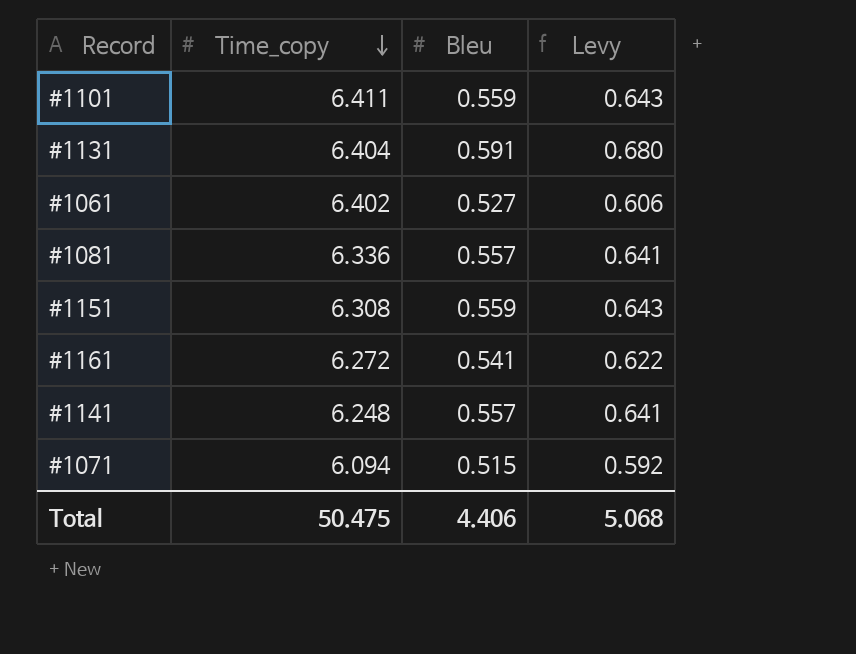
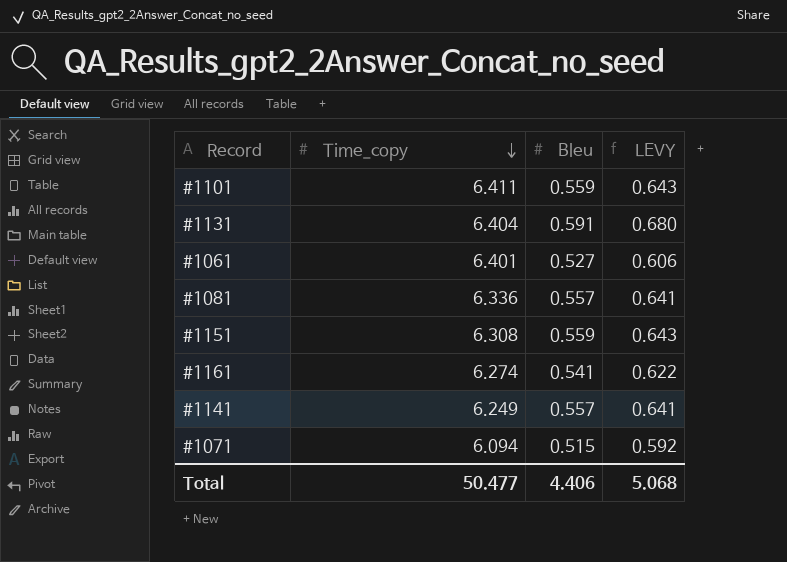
column name: Levy -> LEVY
#1061 | Time_copy: 6.402 -> 6.401
#1161 | Time_copy: 6.272 -> 6.274
#1141 | Time_copy: 6.248 -> 6.249
Total | Time_copy: 50.475 -> 50.477

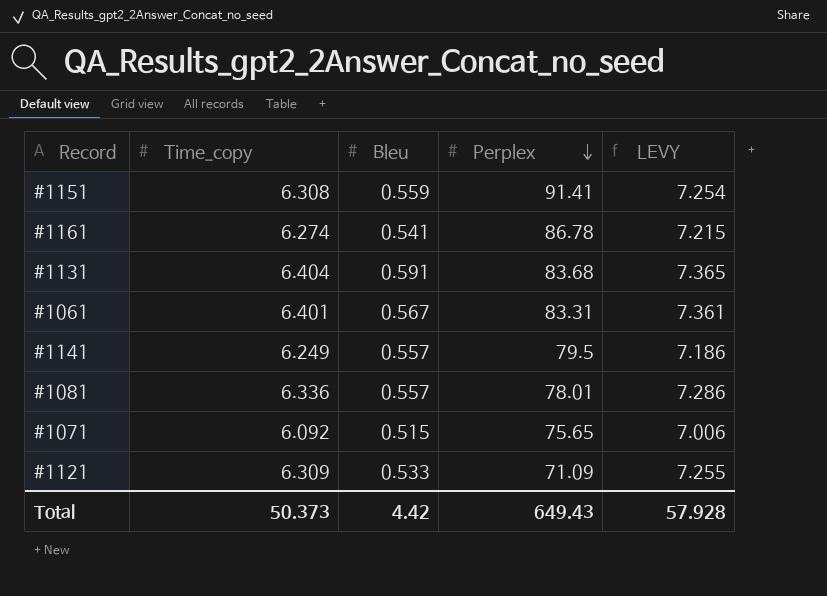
row order: Time_copy descending -> Perplex descending
column Perplex | position: none -> 4
column LEVY | formula: [Bleu] * 1.15 -> [Time_copy] * 1.15
row #1101: 6.411 | 0.559 | 0.643 -> none
#1061 | Bleu: 0.527 -> 0.567
#1071 | Time_copy: 6.094 -> 6.092
row #1121: none -> 6.309 | 0.533 | 71.09 | 7.255
Total | Time_copy: 50.477 -> 50.373
Total | Bleu: 4.406 -> 4.42
Total | LEVY: 5.068 -> 57.928

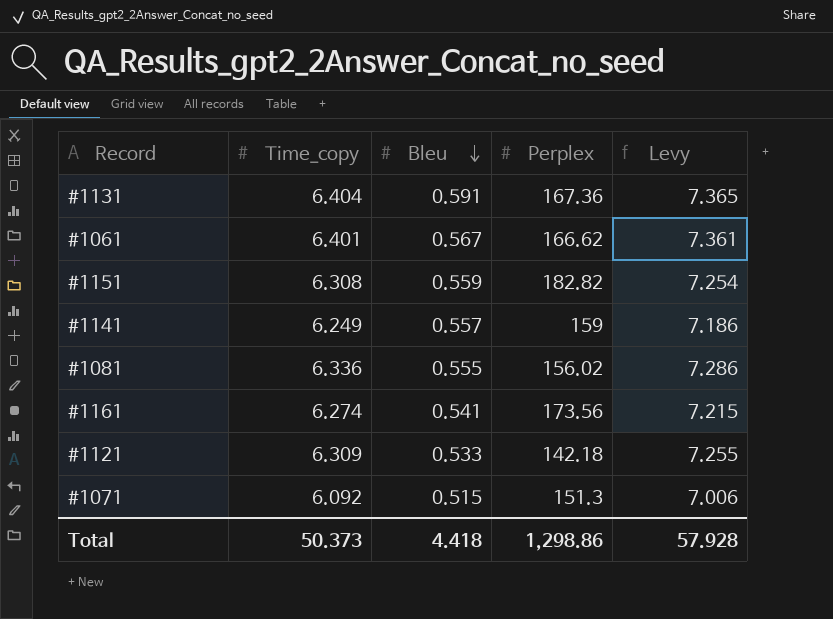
row order: Perplex descending -> Bleu descending
column name: LEVY -> Levy
#1131 | Perplex: 83.68 -> 167.36
#1061 | Perplex: 83.31 -> 166.62
#1151 | Perplex: 91.41 -> 182.82
#1141 | Perplex: 79.5 -> 159
#1081 | Bleu: 0.557 -> 0.555
#1081 | Perplex: 78.01 -> 156.02
#1161 | Perplex: 86.78 -> 173.56
#1121 | Perplex: 71.09 -> 142.18
#1071 | Perplex: 75.65 -> 151.3
Total | Bleu: 4.42 -> 4.418
Total | Perplex: 649.43 -> 1,298.86

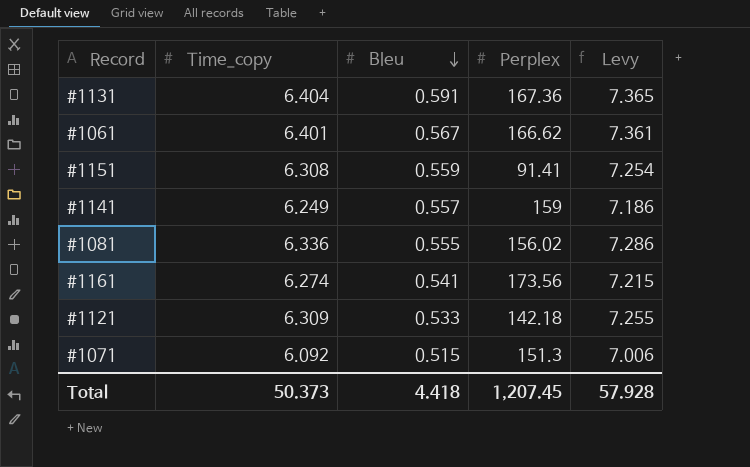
#1151 | Perplex: 182.82 -> 91.41
Total | Perplex: 1,298.86 -> 1,207.45

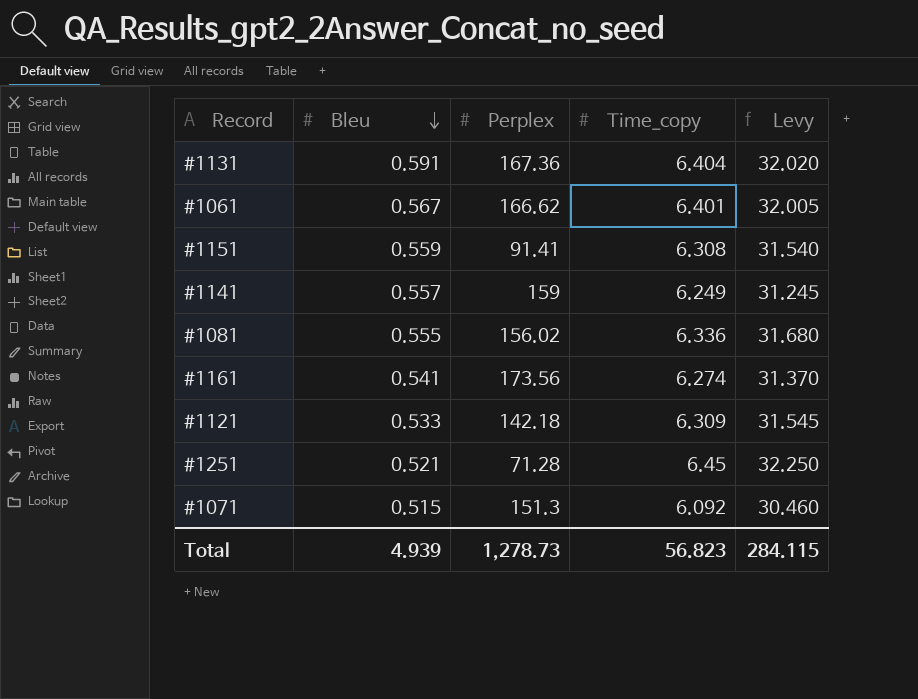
column Time_copy | position: 2 -> 4
column Levy | formula: [Time_copy] * 1.15 -> [Time_copy] * 5
row #1251: none -> 0.521 | 71.28 | 6.45 | 32.250
Total | Bleu: 4.418 -> 4.939
Total | Perplex: 1,207.45 -> 1,278.73
Total | Time_copy: 50.373 -> 56.823
Total | Levy: 57.928 -> 284.115

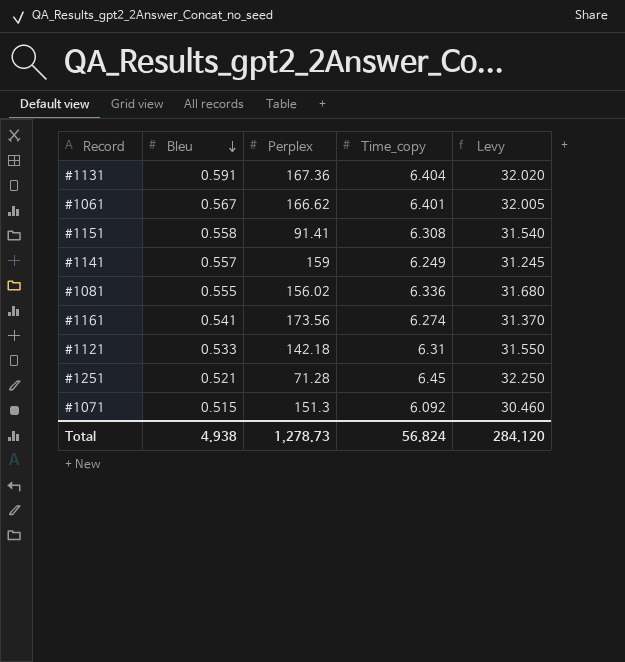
#1151 | Bleu: 0.559 -> 0.558
#1121 | Time_copy: 6.309 -> 6.31
#1121 | Levy: 31.545 -> 31.550
Total | Bleu: 4.939 -> 4.938
Total | Time_copy: 56.823 -> 56.824
Total | Levy: 284.115 -> 284.120

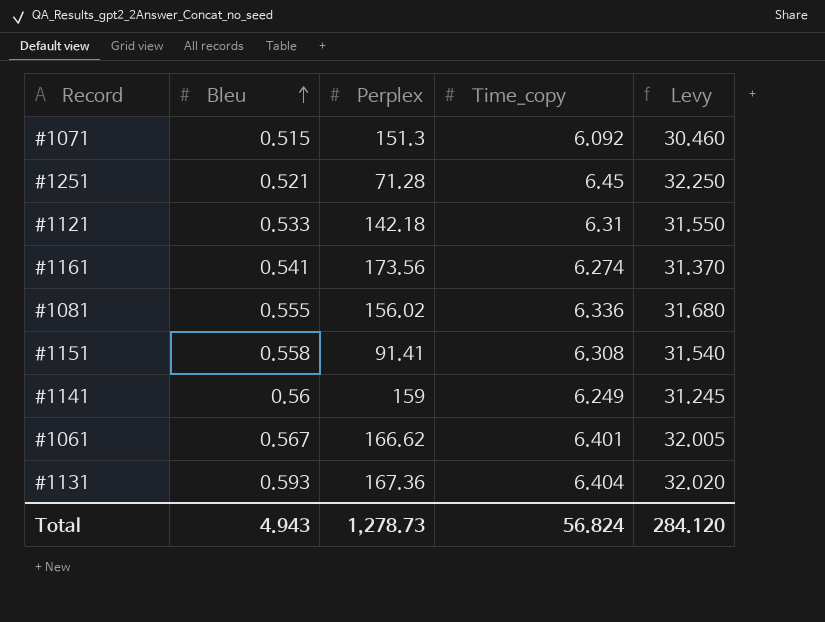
row order: Bleu descending -> Bleu ascending
#1141 | Bleu: 0.557 -> 0.56
#1131 | Bleu: 0.591 -> 0.593
Total | Bleu: 4.938 -> 4.943

